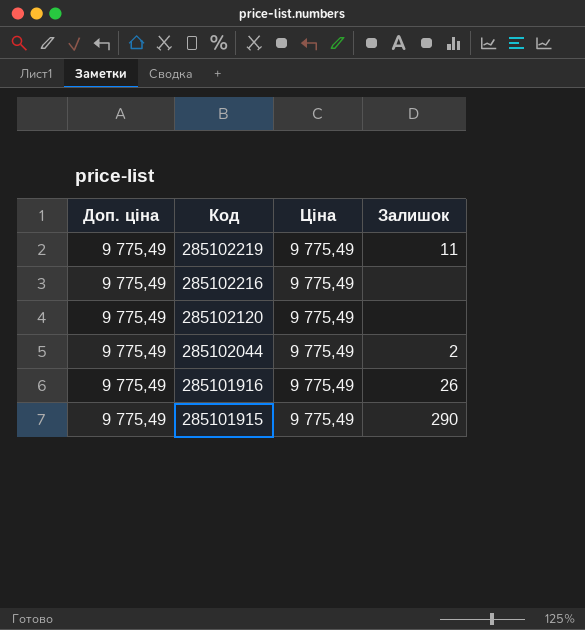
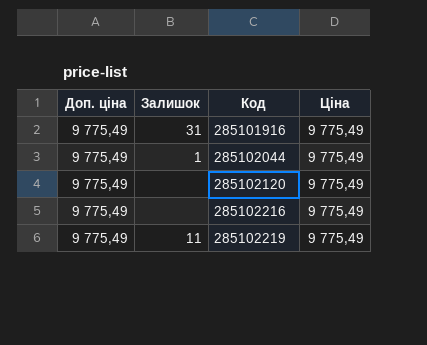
row order: Код descending -> Код ascending
column Залишок | position: 4 -> 2
row 285101915: 9 775,49 | 9 775,49 | 290 -> none
285101916 | Залишок: 26 -> 31
285102044 | Залишок: 2 -> 1

